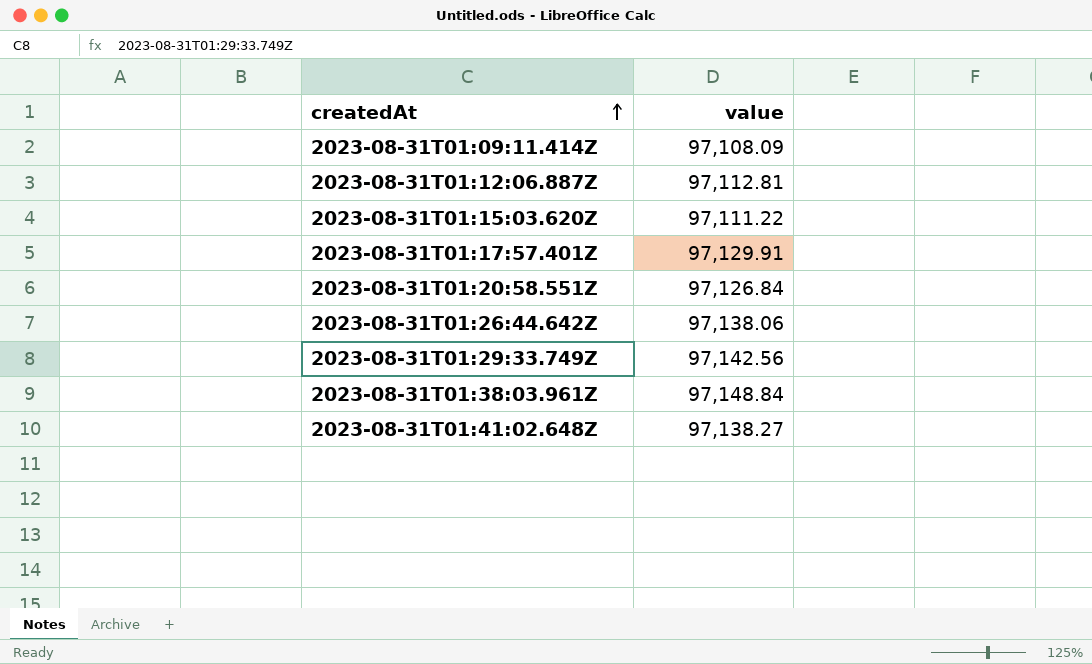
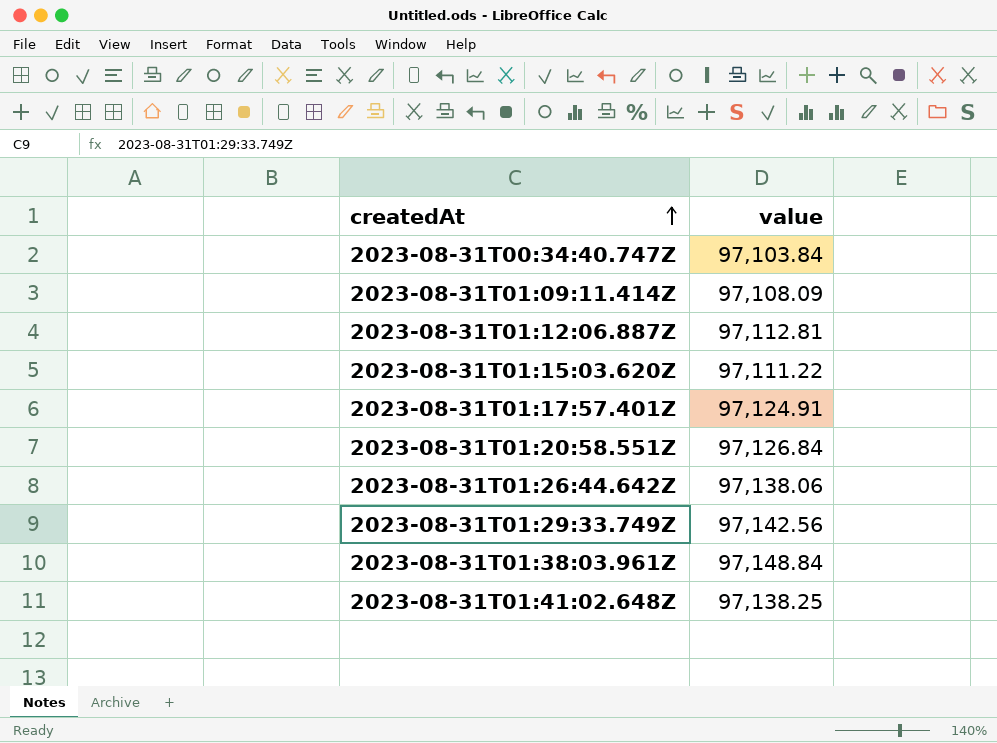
row 2023-08-31T00:34:40.747Z: none -> 97,103.84
2023-08-31T01:17:57.401Z | value: 97,129.91 -> 97,124.91
2023-08-31T01:41:02.648Z | value: 97,138.27 -> 97,138.25

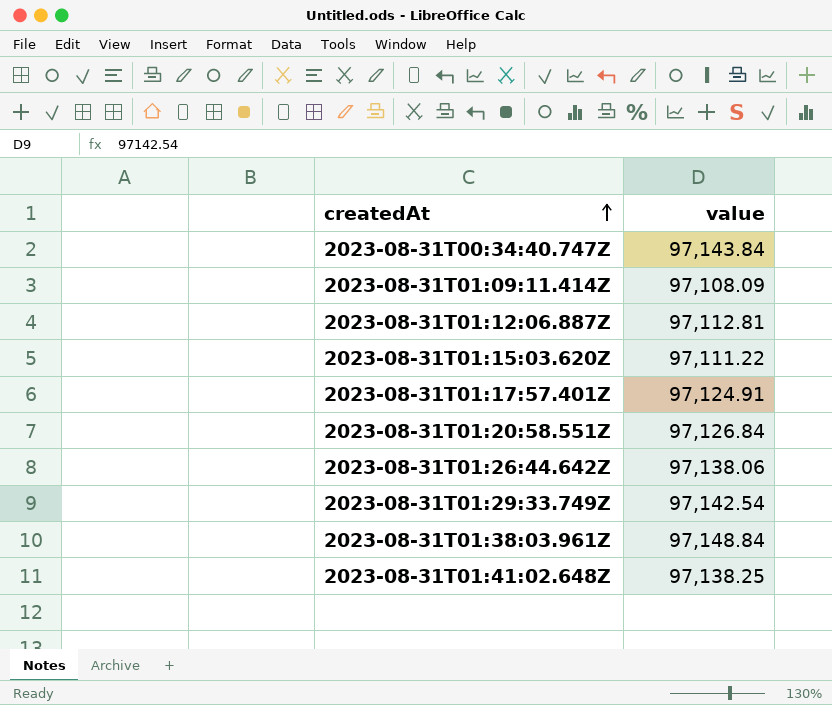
2023-08-31T00:34:40.747Z | value: 97,103.84 -> 97,143.84
2023-08-31T01:29:33.749Z | value: 97,142.56 -> 97,142.54

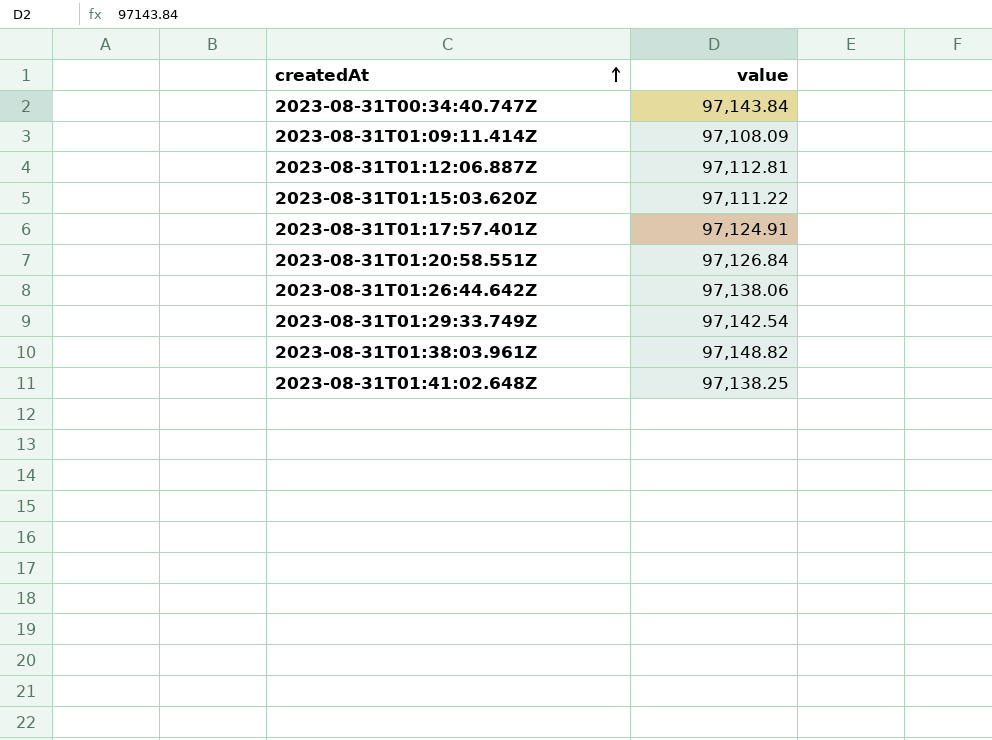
2023-08-31T01:38:03.961Z | value: 97,148.84 -> 97,148.82

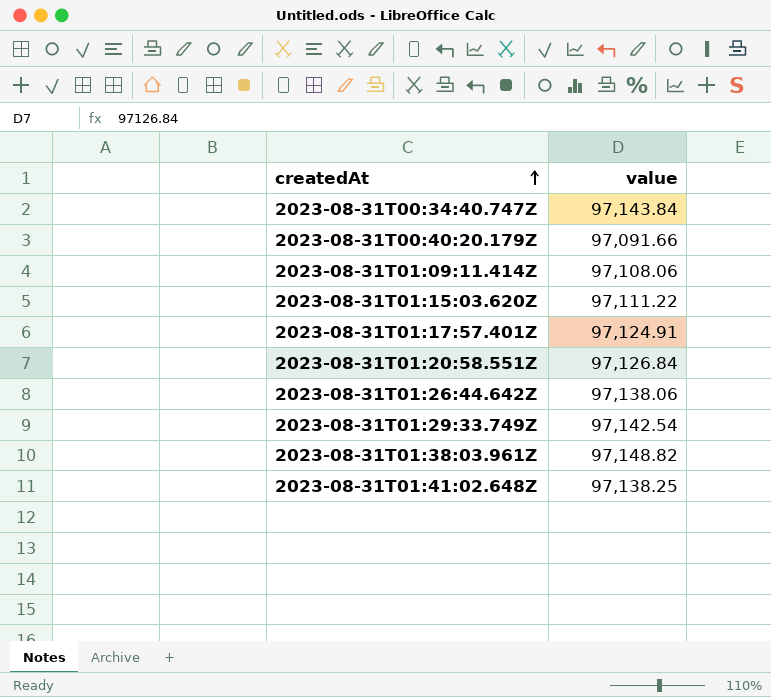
row 2023-08-31T01:12:06.887Z: 97,112.81 -> none
row 2023-08-31T00:40:20.179Z: none -> 97,091.66
2023-08-31T01:09:11.414Z | value: 97,108.09 -> 97,108.06

